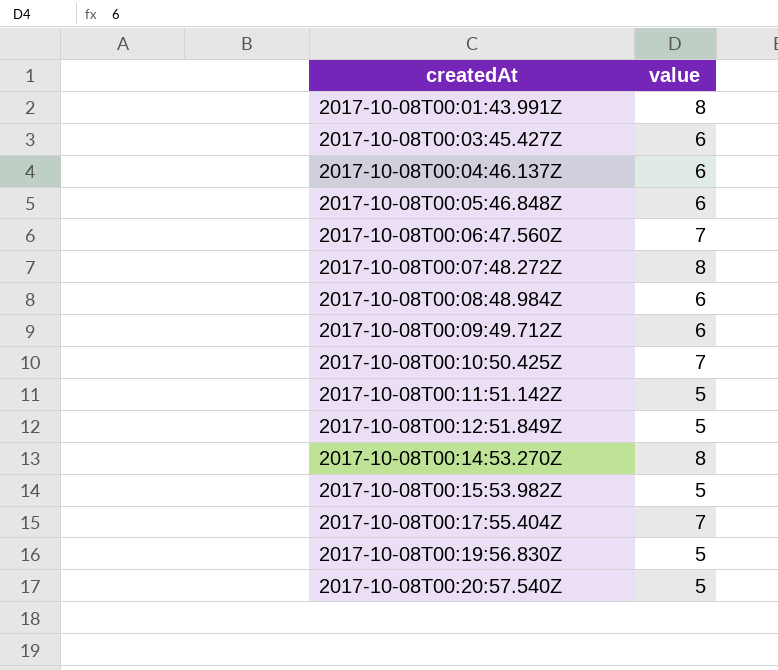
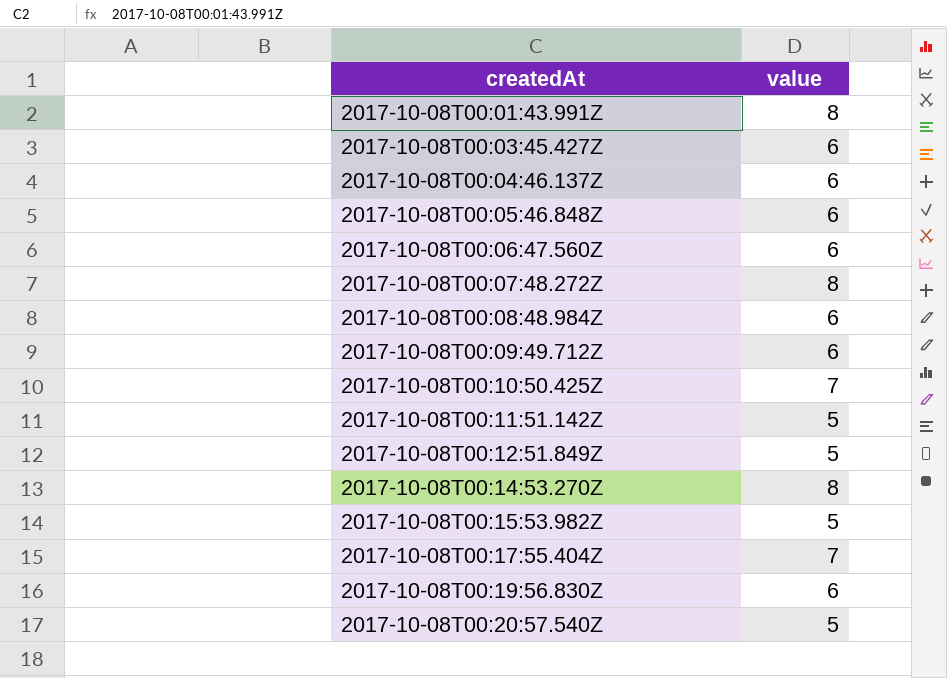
2017-10-08T00:06:47.560Z | value: 7 -> 6
2017-10-08T00:19:56.830Z | value: 5 -> 6

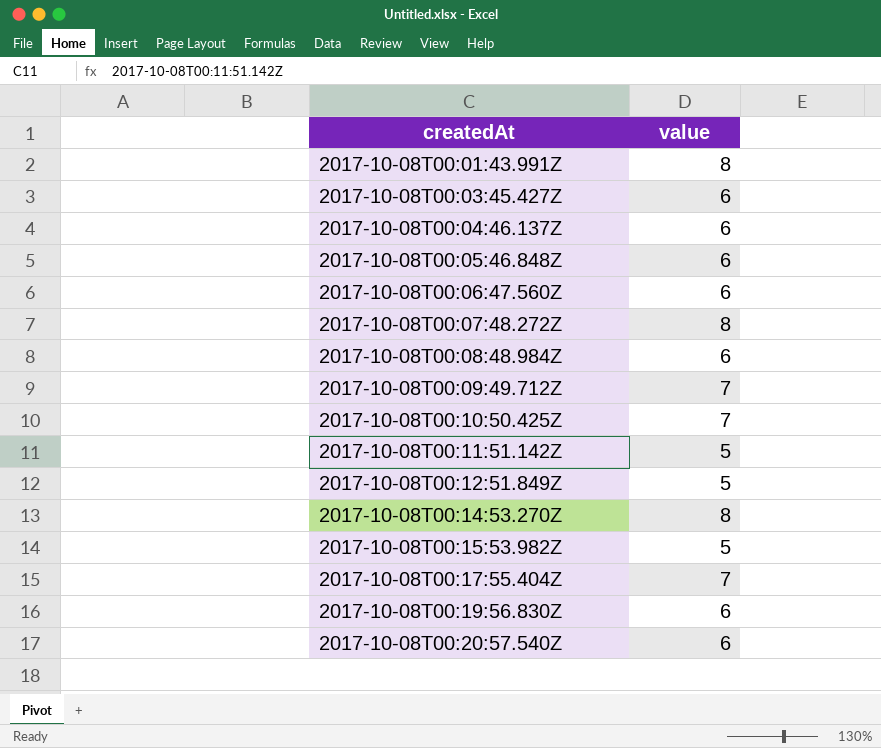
2017-10-08T00:09:49.712Z | value: 6 -> 7
2017-10-08T00:20:57.540Z | value: 5 -> 6

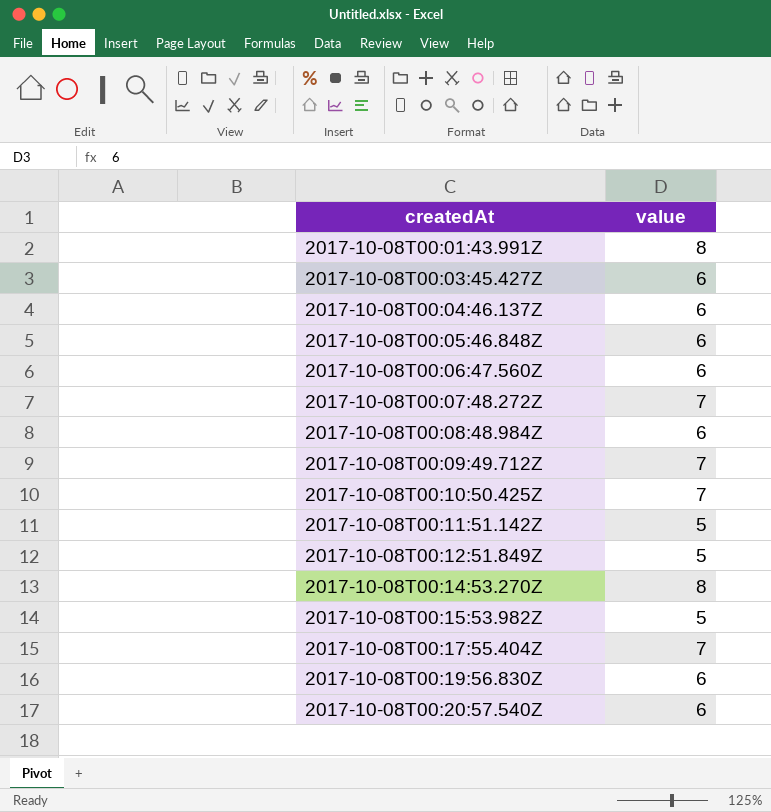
2017-10-08T00:07:48.272Z | value: 8 -> 7

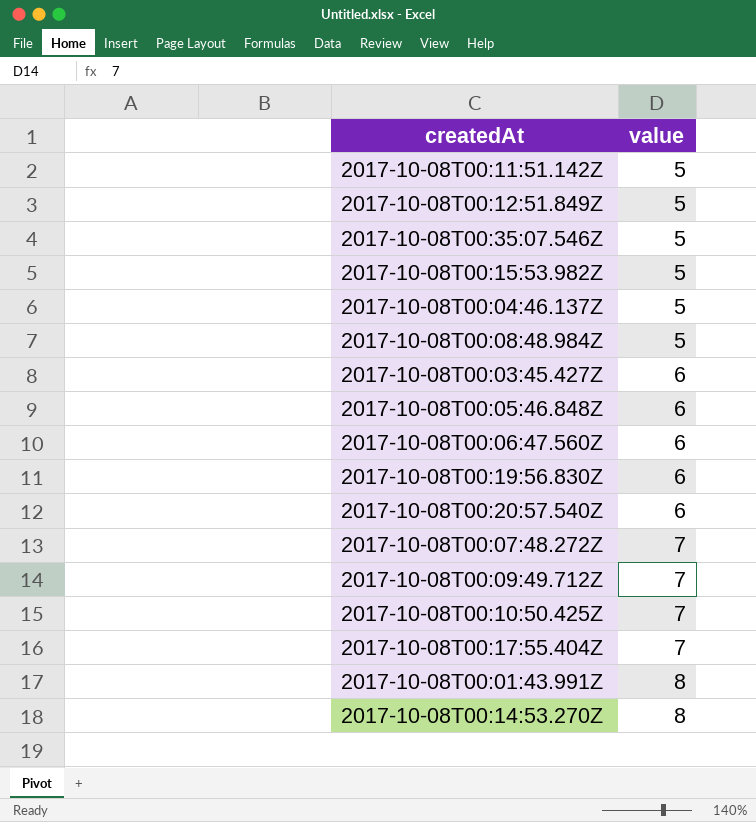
row order: createdAt ascending -> value ascending
row 2017-10-08T00:35:07.546Z: none -> 5
2017-10-08T00:04:46.137Z | value: 6 -> 5
2017-10-08T00:08:48.984Z | value: 6 -> 5

